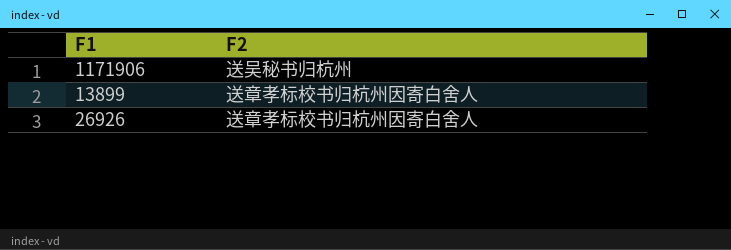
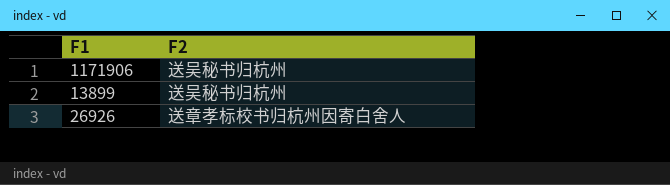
13899 | F2: 送章孝标校书归杭州因寄白舍人 -> 送吴秘书归杭州

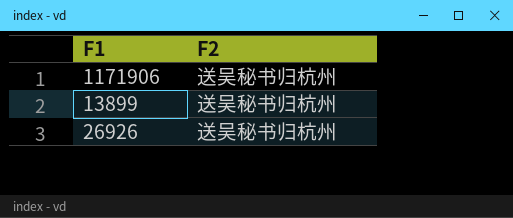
26926 | F2: 送章孝标校书归杭州因寄白舍人 -> 送吴秘书归杭州

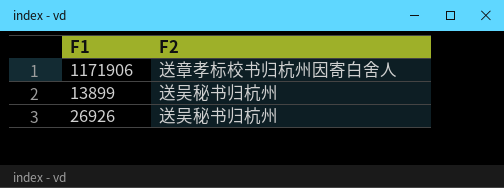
1171906 | F2: 送吴秘书归杭州 -> 送章孝标校书归杭州因寄白舍人

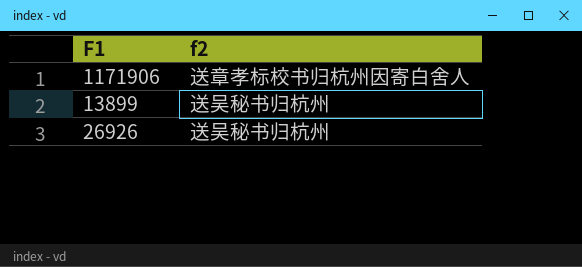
column name: F2 -> f2

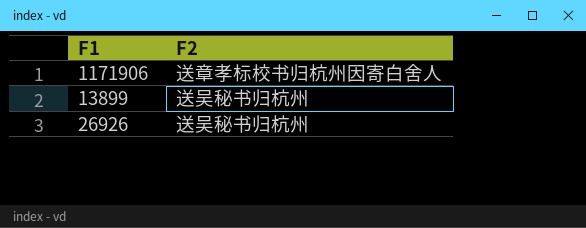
column name: f2 -> F2

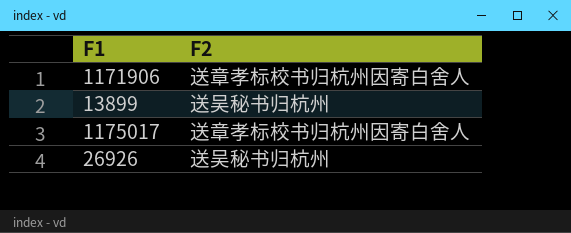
row 1175017: none -> 送章孝标校书归杭州因寄白舍人

